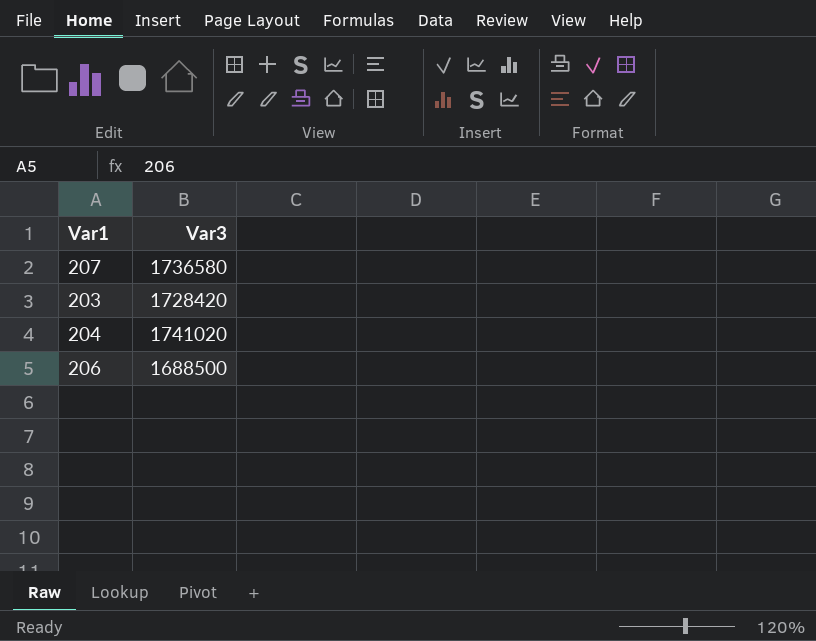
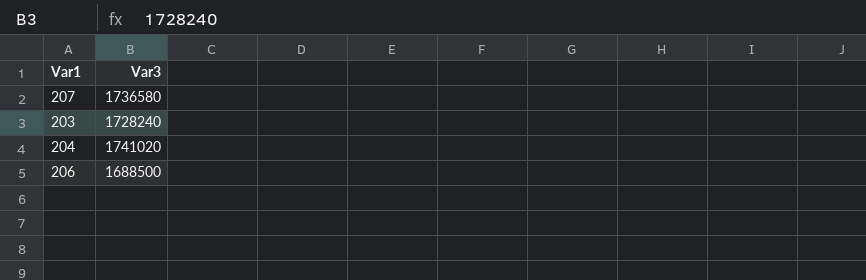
203 | Var3: 1728420 -> 1728240

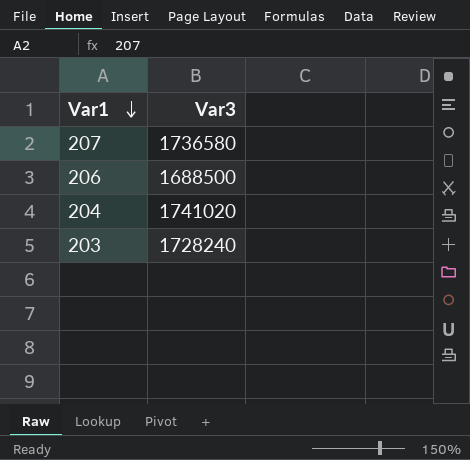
row order: none -> Var1 descending

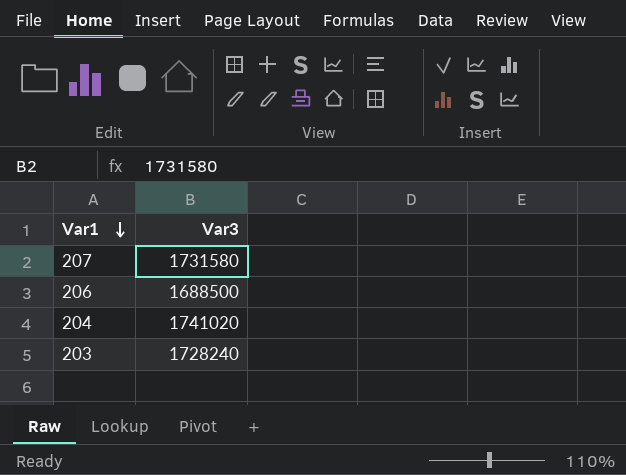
207 | Var3: 1736580 -> 1731580

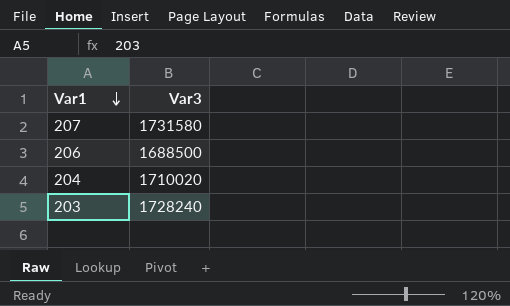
204 | Var3: 1741020 -> 1710020

